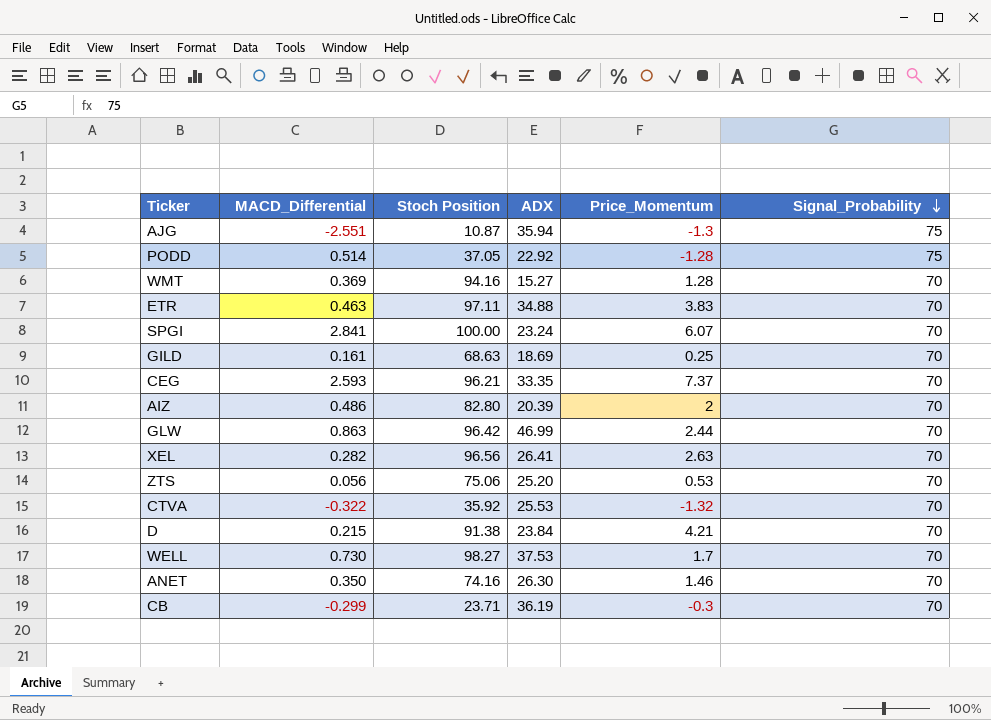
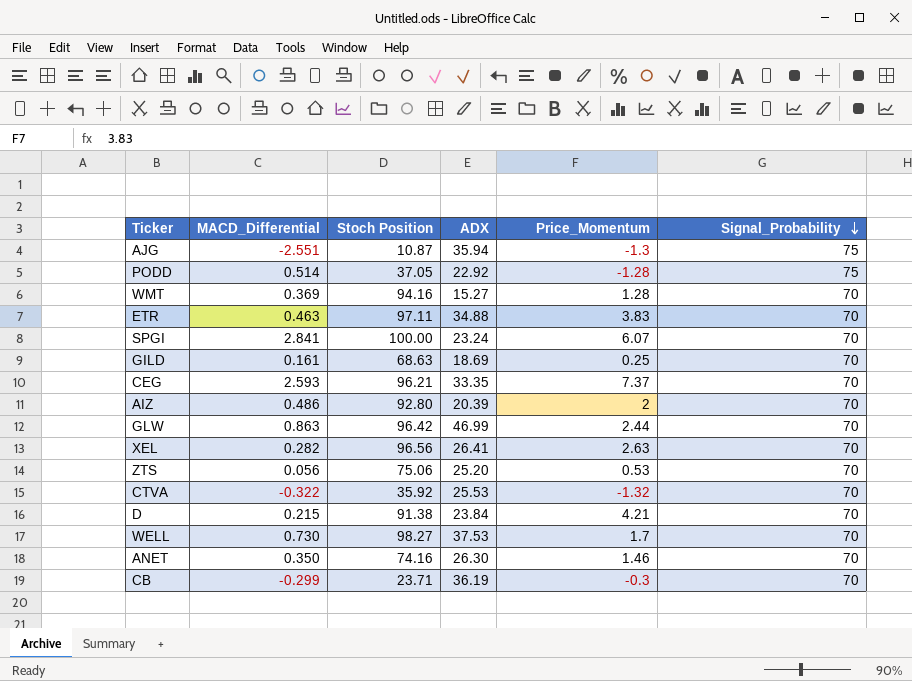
AIZ | Stoch Position: 82.80 -> 92.80

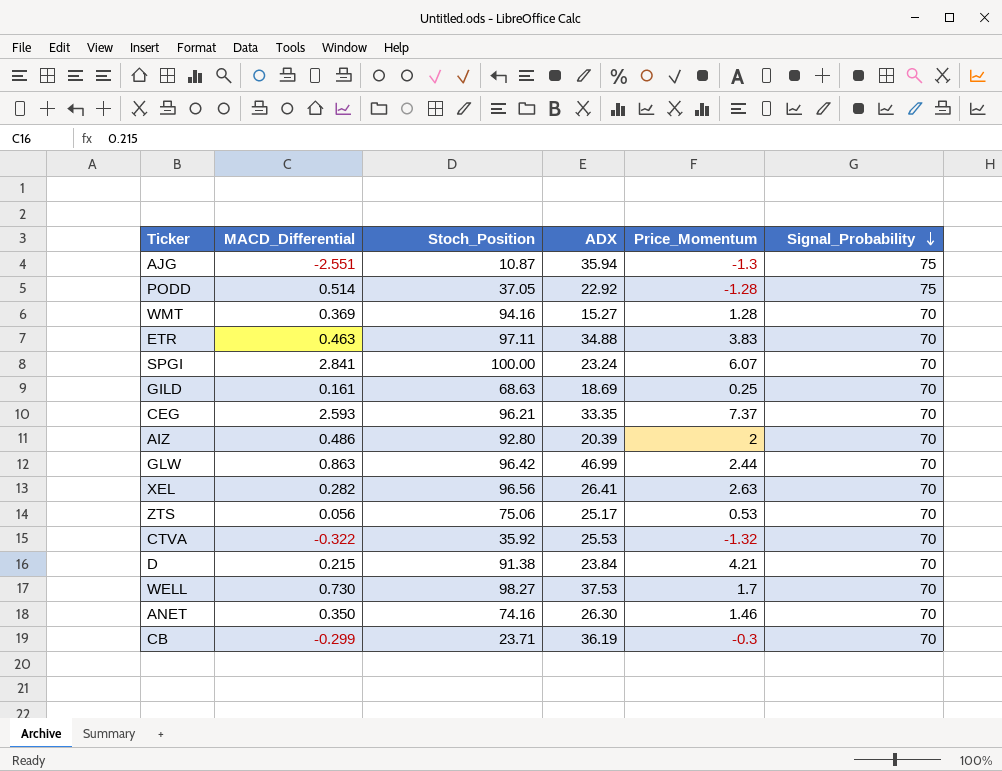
column name: Stoch Position -> Stoch_Position
ZTS | ADX: 25.20 -> 25.17

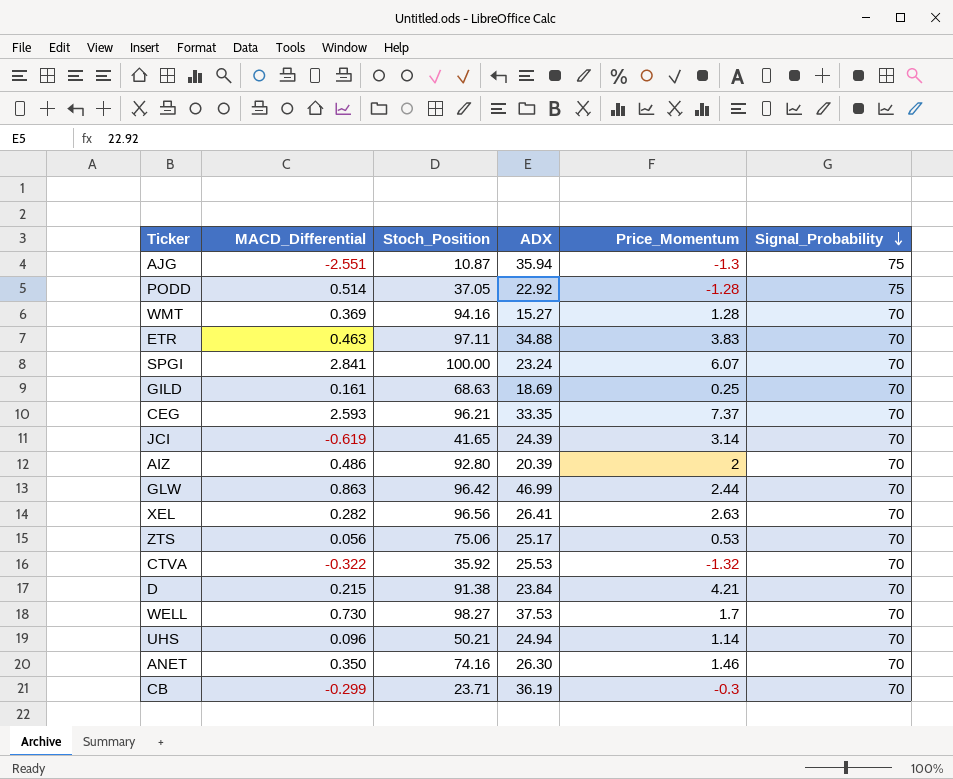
row JCI: none -> -0.619 | 41.65 | 24.39 | 3.14 | 70
row UHS: none -> 0.096 | 50.21 | 24.94 | 1.14 | 70

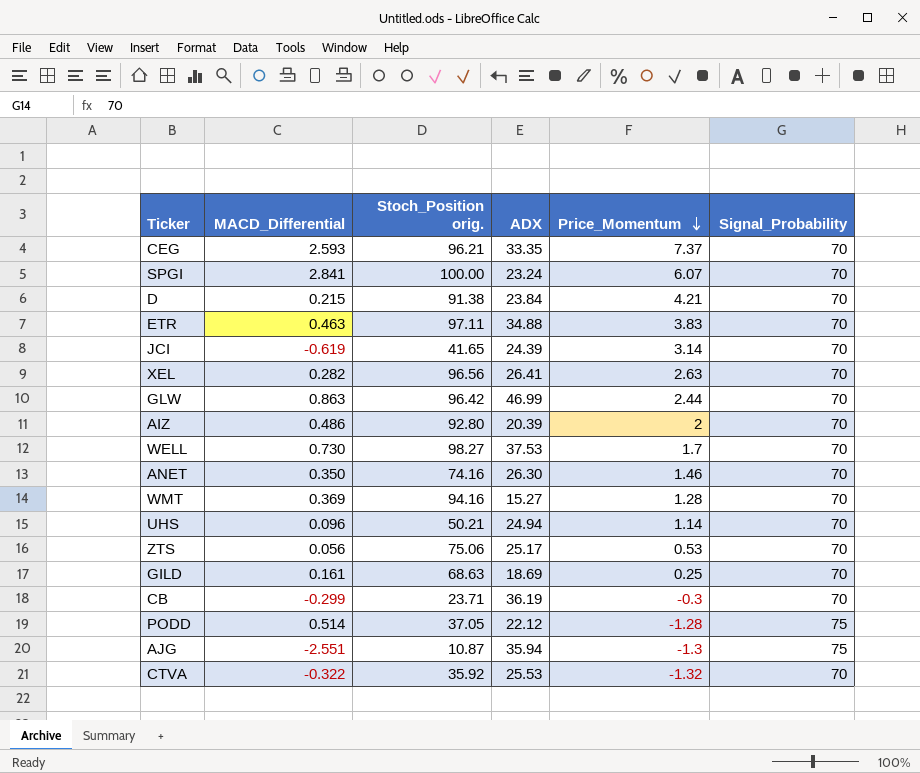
row order: Signal_Probability descending -> Price_Momentum descending
column name: Stoch_Position -> Stoch_Position orig.
PODD | ADX: 22.92 -> 22.12

